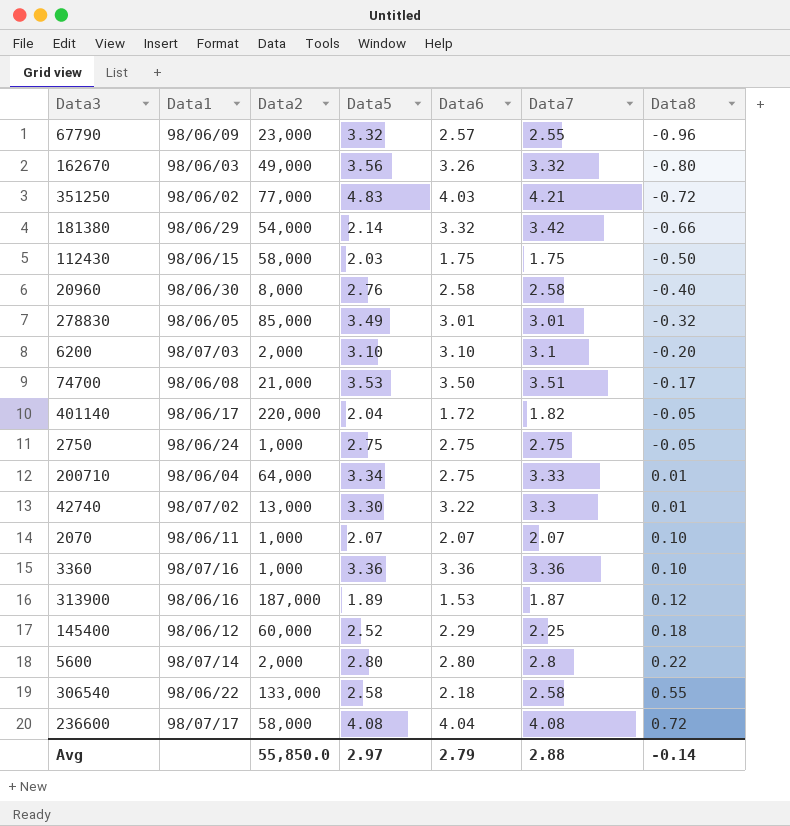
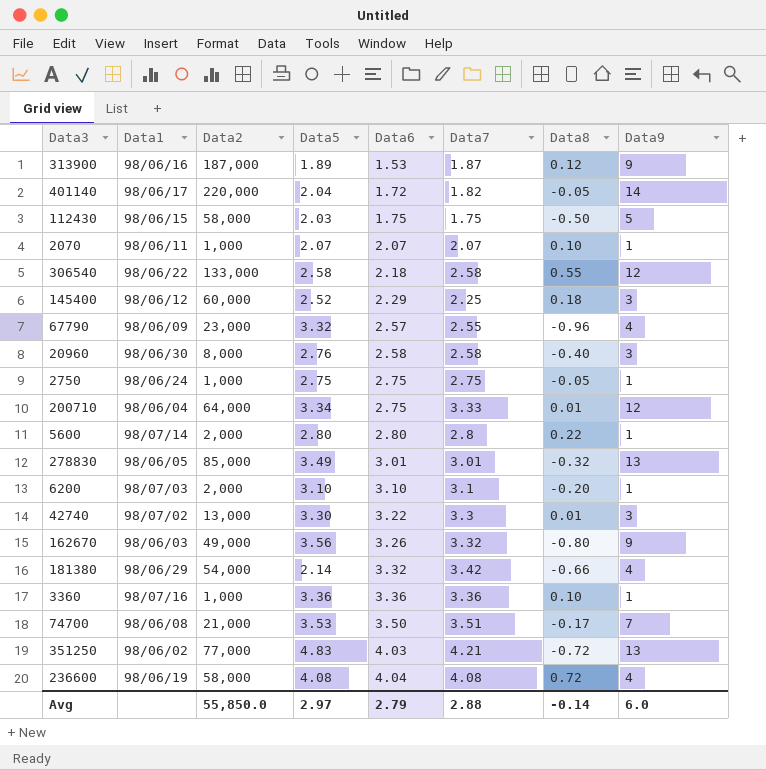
row order: Data8 ascending -> Data6 ascending
column Data9 | position: none -> 8
236600 | Data1: 98/07/17 -> 98/06/19

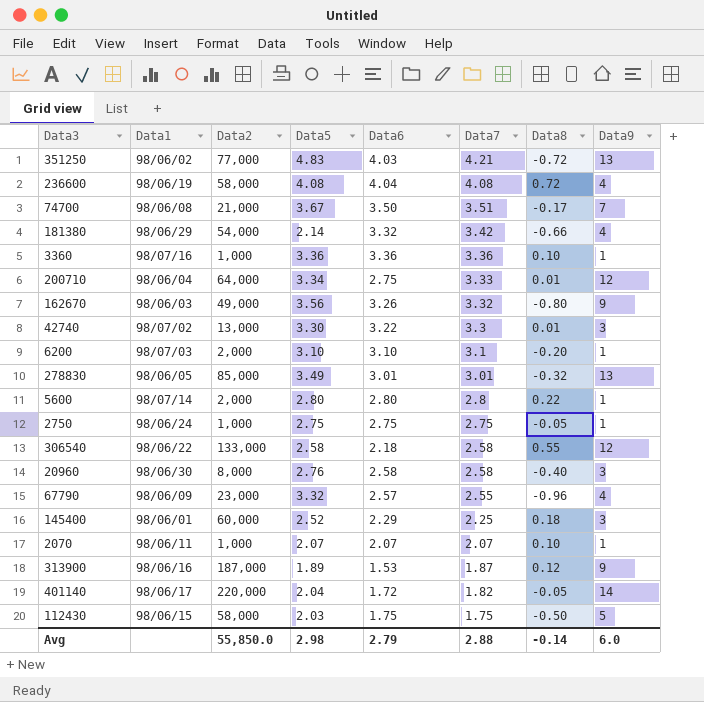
row order: Data6 ascending -> Data7 descending
74700 | Data5: 3.53 -> 3.67
145400 | Data1: 98/06/12 -> 98/06/01
Avg | Data5: 2.97 -> 2.98

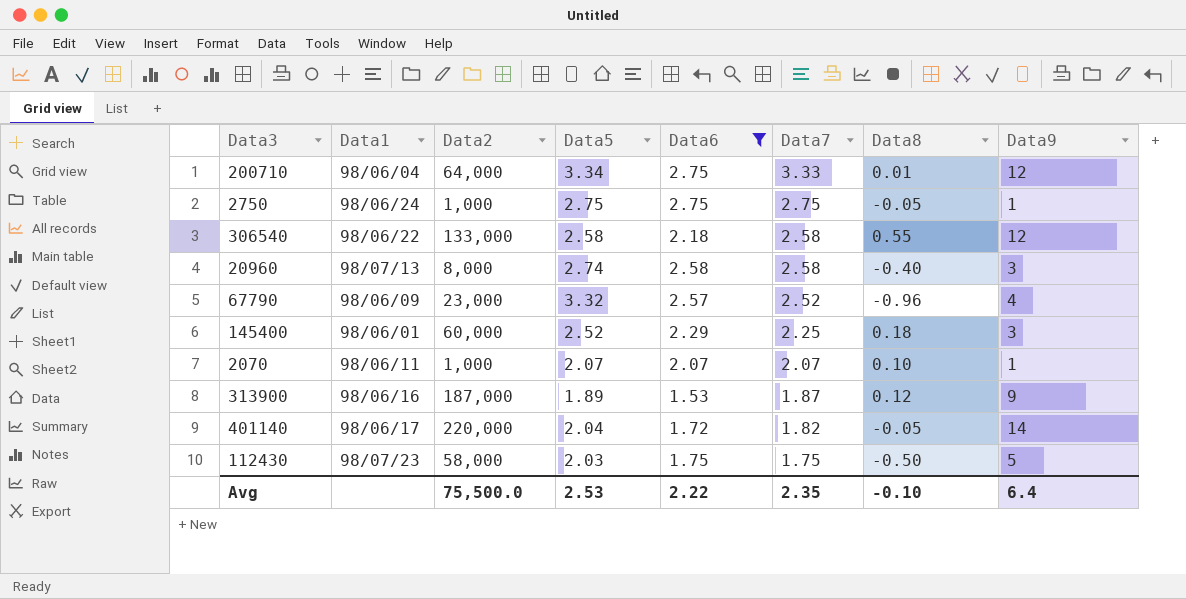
filter: none -> Data6 <= 2.75
20960 | Data1: 98/06/30 -> 98/07/13
20960 | Data5: 2.76 -> 2.74
67790 | Data7: 2.55 -> 2.52
112430 | Data1: 98/06/15 -> 98/07/23
Avg | Data2: 55,850.0 -> 75,500.0
Avg | Data5: 2.98 -> 2.53
Avg | Data6: 2.79 -> 2.22
Avg | Data7: 2.88 -> 2.35
Avg | Data8: -0.14 -> -0.10
Avg | Data9: 6.0 -> 6.4

